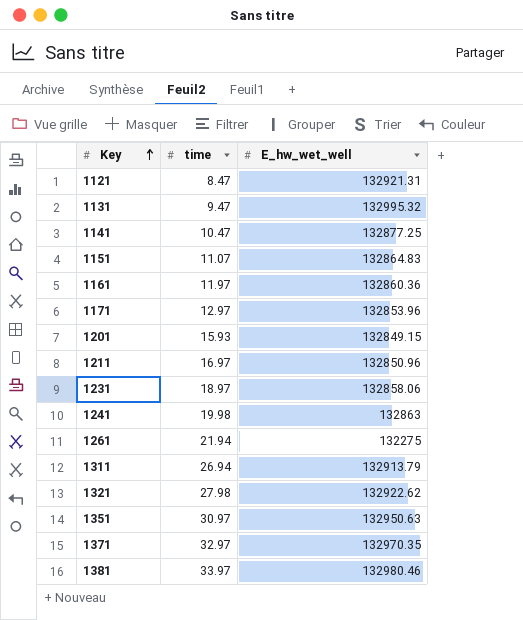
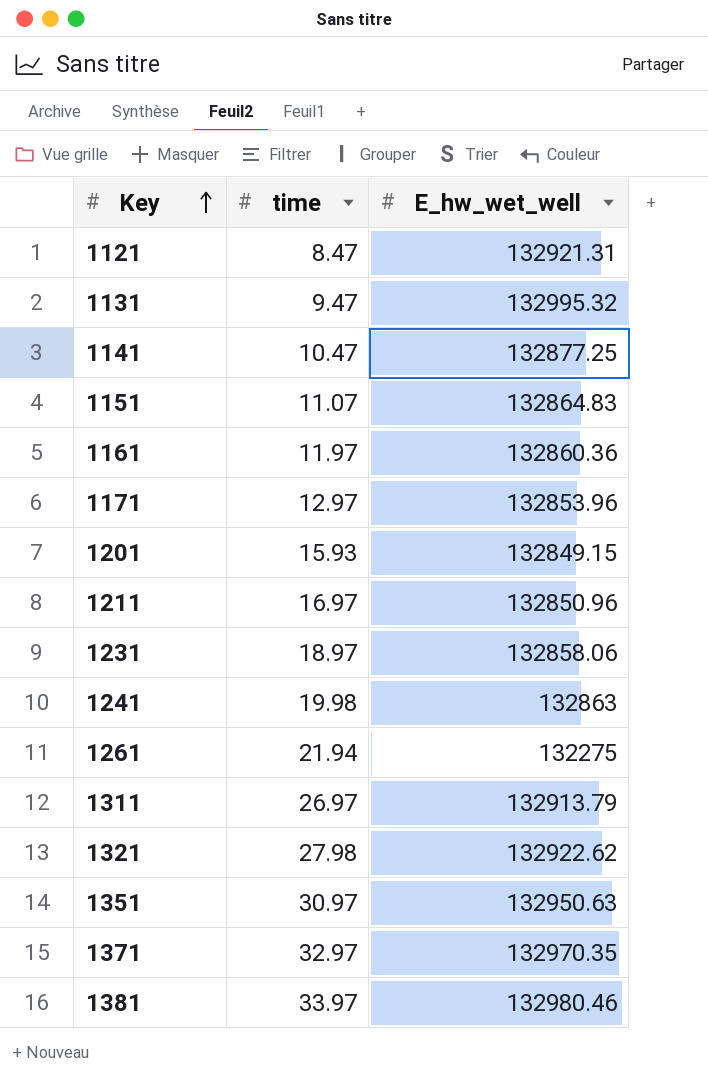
1311 | time: 26.94 -> 26.97

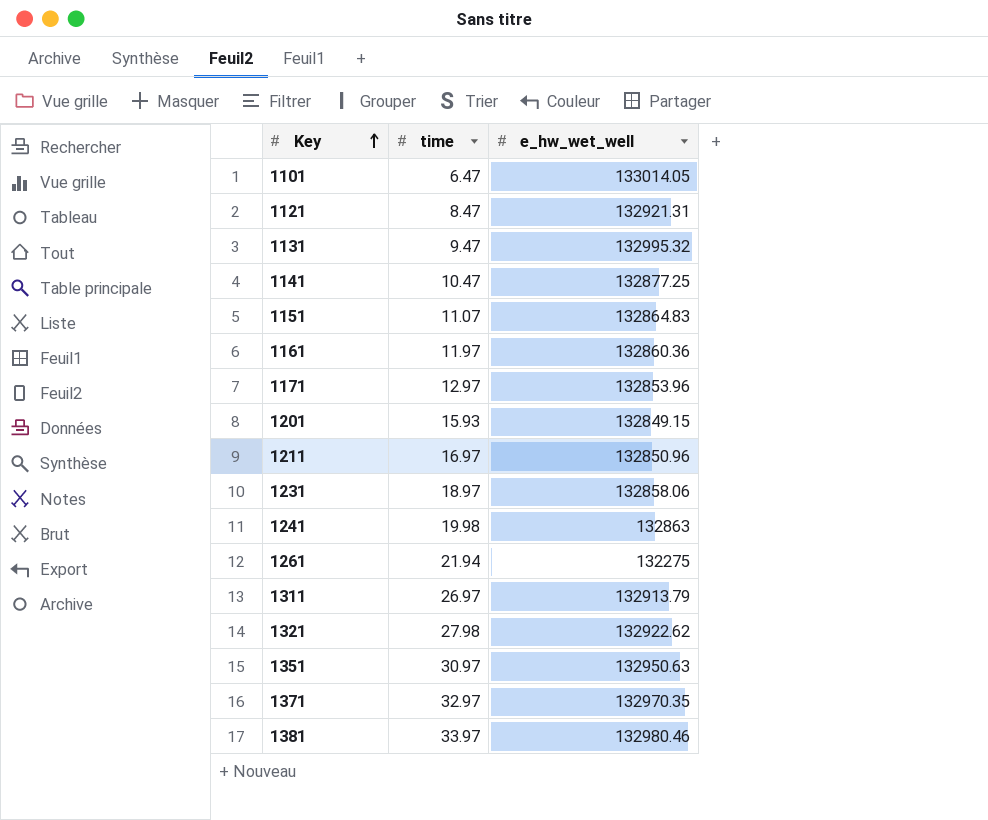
column name: E_hw_wet_well -> e_hw_wet_well
row 1101: none -> 6.47 | 133014.05

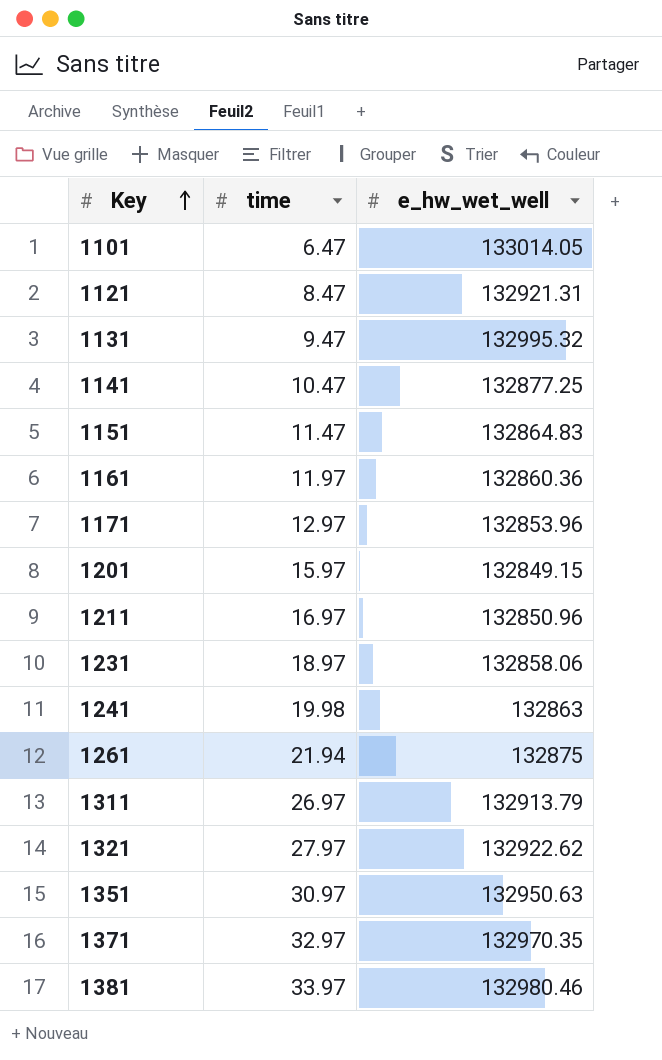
1151 | time: 11.07 -> 11.47
1201 | time: 15.93 -> 15.97
1261 | e_hw_wet_well: 132275 -> 132875
1321 | time: 27.98 -> 27.97

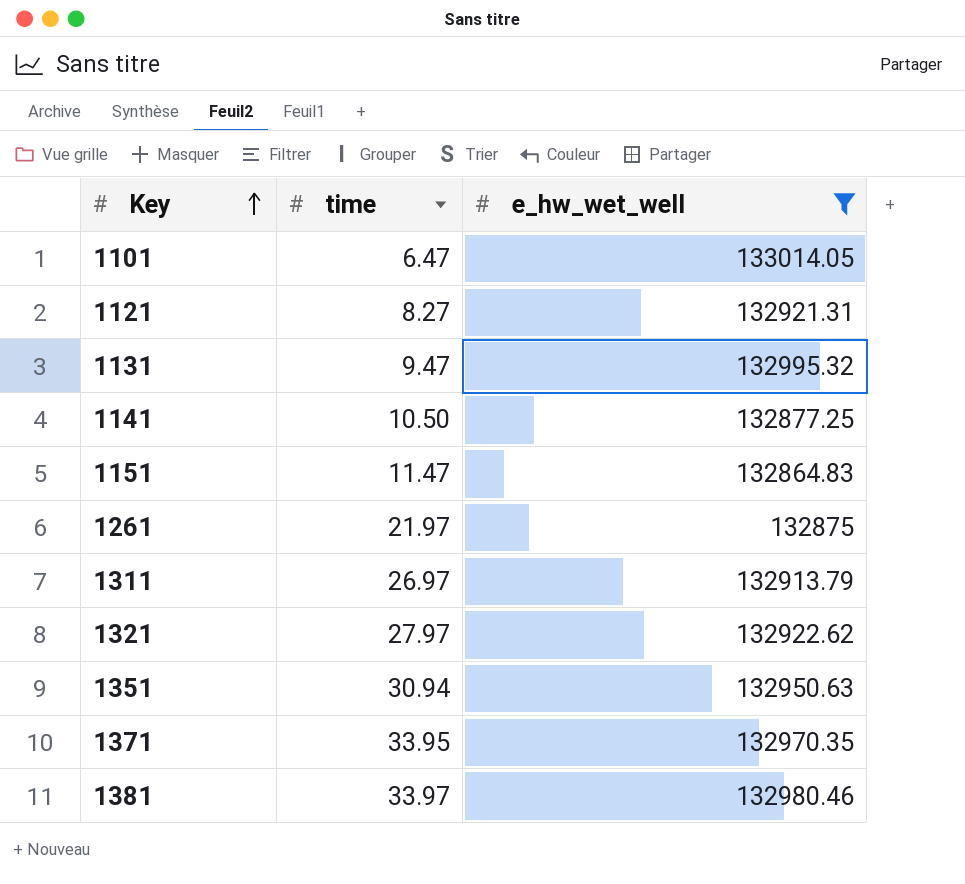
filter: none -> e_hw_wet_well >= 132864.83
1121 | time: 8.47 -> 8.27
1141 | time: 10.47 -> 10.50
1261 | time: 21.94 -> 21.97
1351 | time: 30.97 -> 30.94
1371 | time: 32.97 -> 33.95

